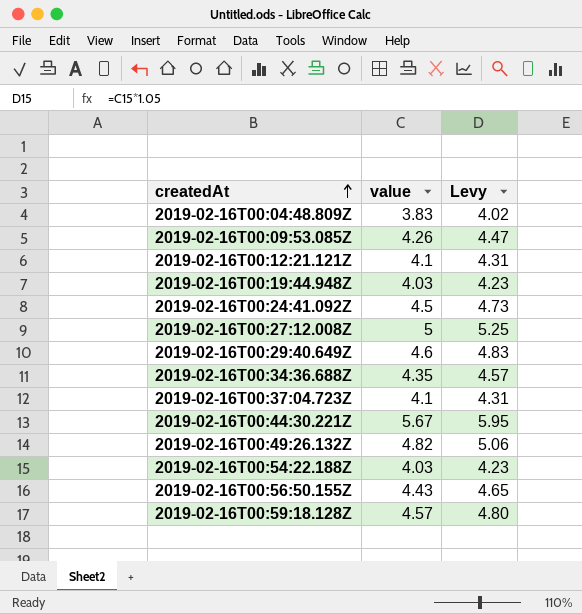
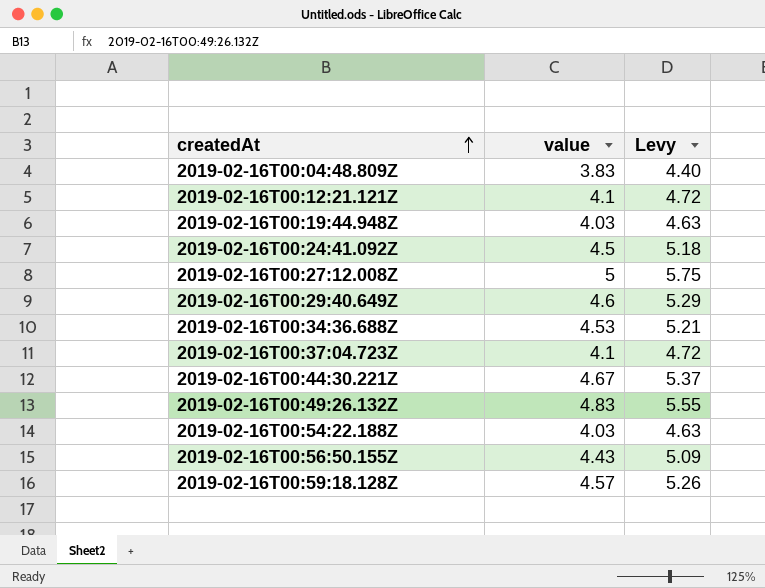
column Levy | formula: [value] * 1.05 -> [value] * 1.15
row 2019-02-16T00:09:53.085Z: 4.26 | 4.47 -> none
2019-02-16T00:34:36.688Z | value: 4.35 -> 4.53
2019-02-16T00:44:30.221Z | value: 5.67 -> 4.67
2019-02-16T00:49:26.132Z | value: 4.82 -> 4.83

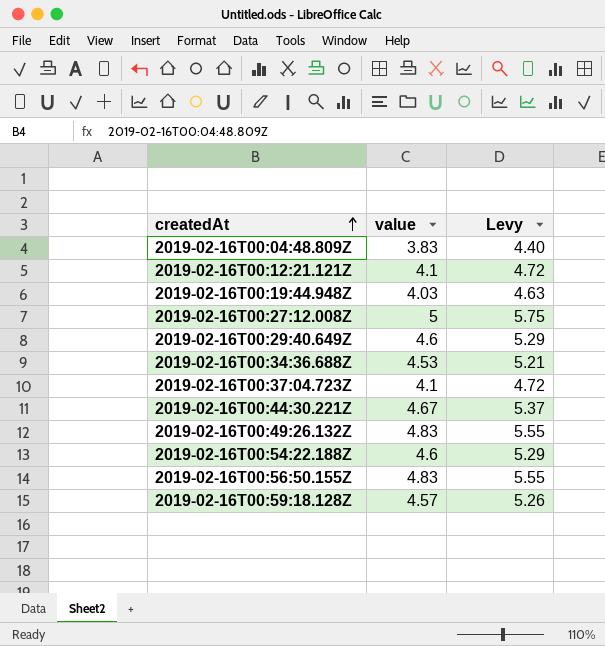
row 2019-02-16T00:24:41.092Z: 4.5 | 5.18 -> none
2019-02-16T00:54:22.188Z | value: 4.03 -> 4.6
2019-02-16T00:54:22.188Z | Levy: 4.63 -> 5.29
2019-02-16T00:56:50.155Z | value: 4.43 -> 4.83
2019-02-16T00:56:50.155Z | Levy: 5.09 -> 5.55

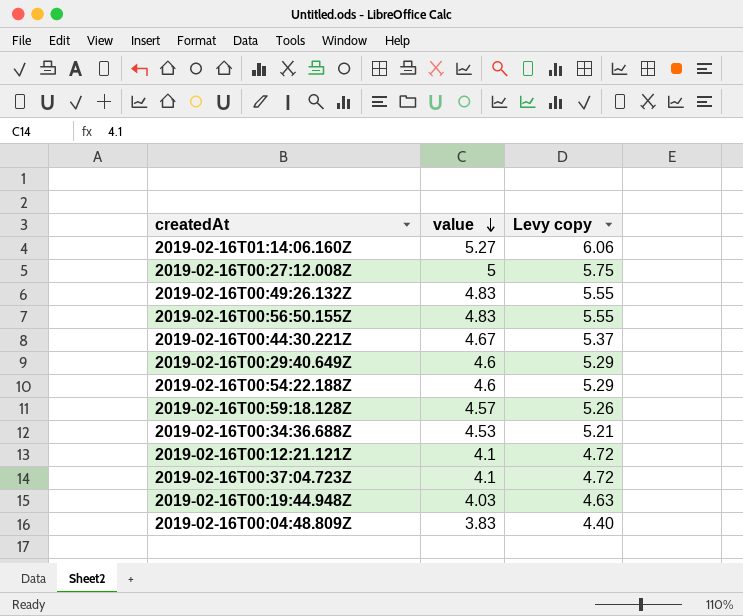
row order: createdAt ascending -> value descending
column name: Levy -> Levy copy
row 2019-02-16T01:14:06.160Z: none -> 5.27 | 6.06

